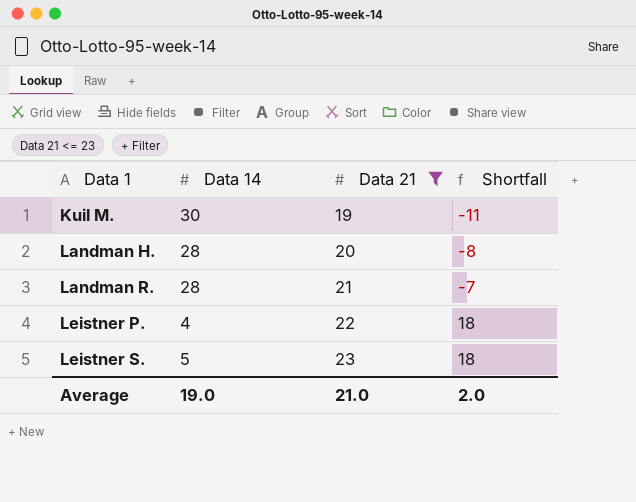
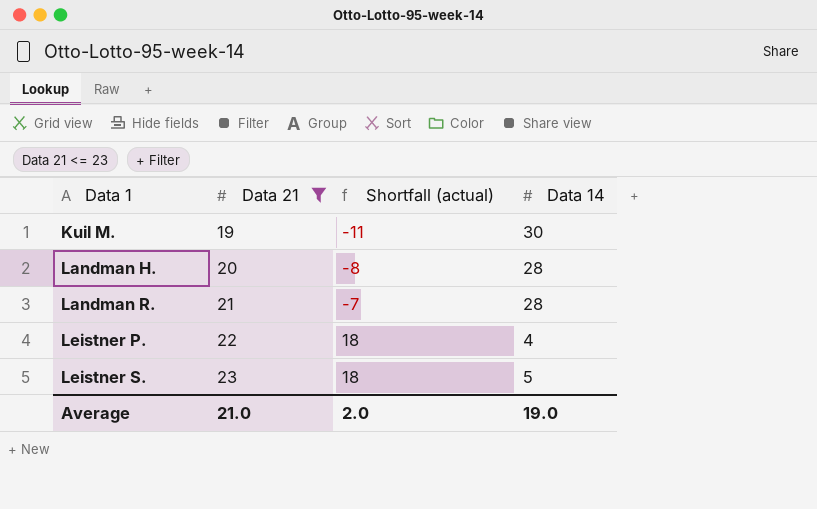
column name: Shortfall -> Shortfall (actual)
column Data 14 | position: 2 -> 4

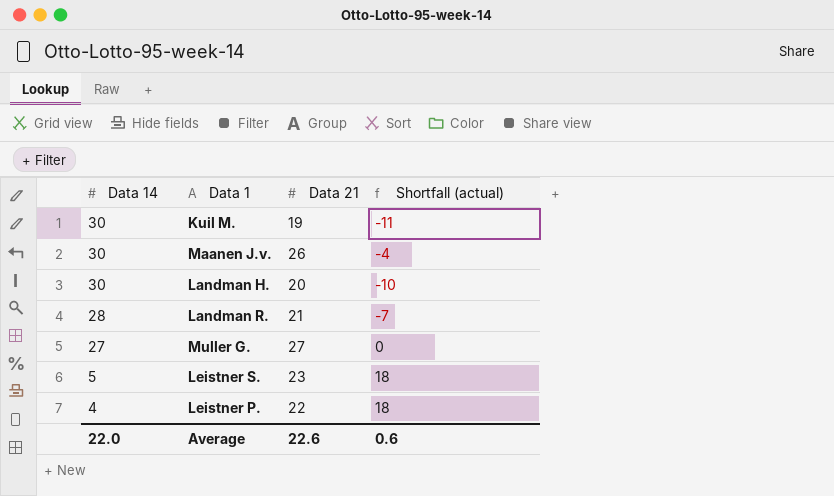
filter: Data 21 <= 23 -> none
row order: Data 1 ascending -> Data 14 descending
column Data 14 | position: 4 -> 1
Landman H. | Data 14: 28 -> 30
Landman H. | Shortfall (actual): -8 -> -10
Average | Data 14: 19.0 -> 22.0
Average | Data 21: 21.0 -> 22.6
Average | Shortfall (actual): 2.0 -> 0.6

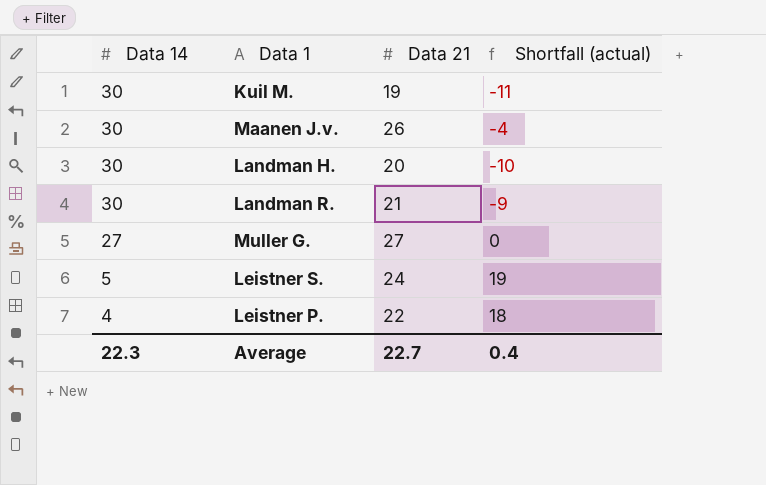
Landman R. | Data 14: 28 -> 30
Landman R. | Shortfall (actual): -7 -> -9
Leistner S. | Data 21: 23 -> 24
Leistner S. | Shortfall (actual): 18 -> 19
Average | Data 14: 22.0 -> 22.3
Average | Data 21: 22.6 -> 22.7
Average | Shortfall (actual): 0.6 -> 0.4

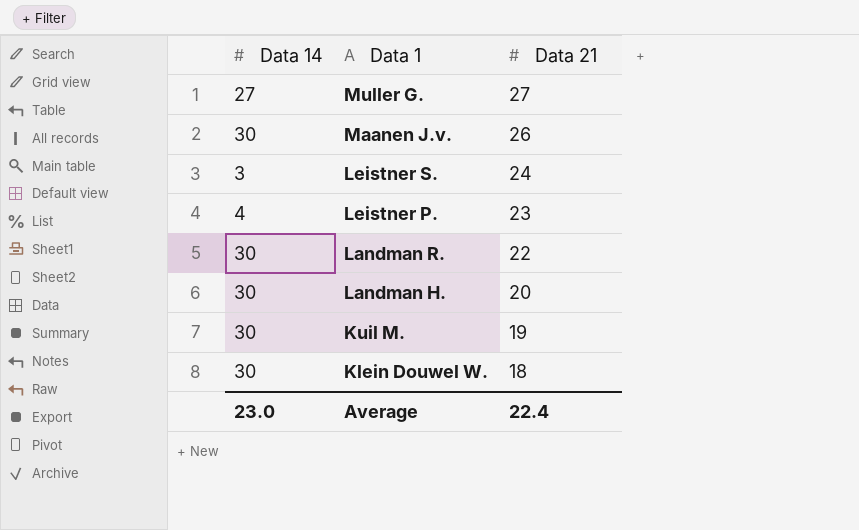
row order: Data 14 descending -> Data 1 descending
column Shortfall (actual) | formula: [Data 21] - [Data 14] -> none
Leistner S. | Data 14: 5 -> 3
Leistner P. | Data 21: 22 -> 23
Landman R. | Data 21: 21 -> 22
row Klein Douwel W.: none -> 30 | 18
Average | Data 14: 22.3 -> 23.0
Average | Data 21: 22.7 -> 22.4

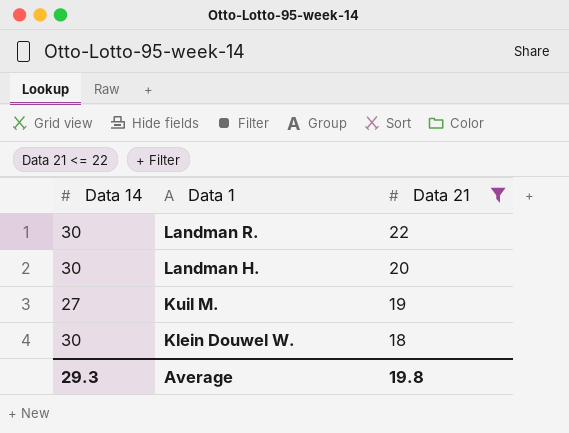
filter: none -> Data 21 <= 22
Kuil M. | Data 14: 30 -> 27
Average | Data 14: 23.0 -> 29.3
Average | Data 21: 22.4 -> 19.8

